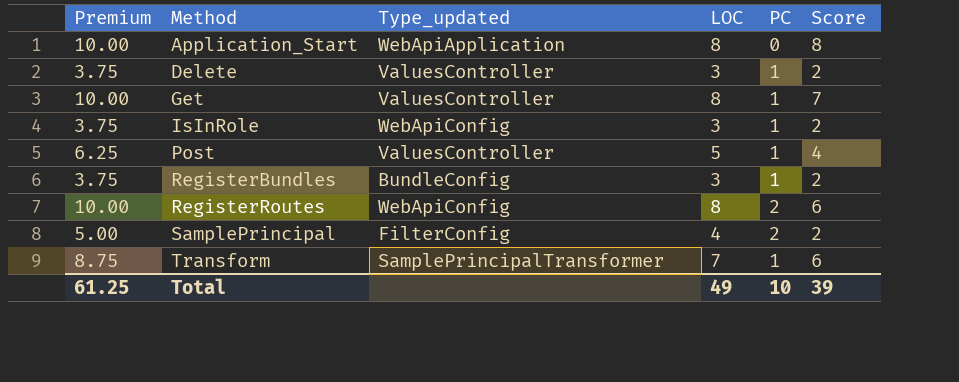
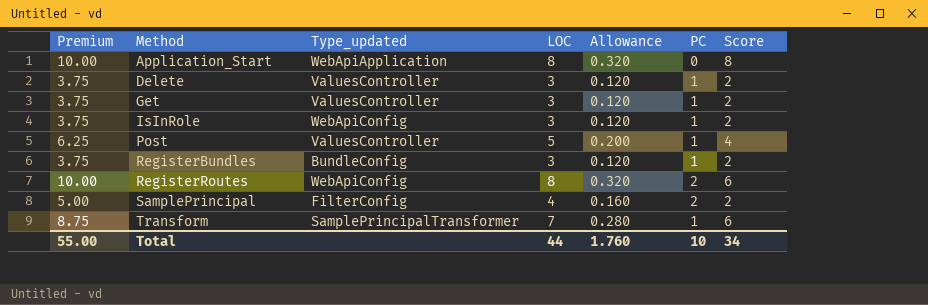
column Allowance | formula: none -> [LOC] * 0.04
Get | Premium: 10.00 -> 3.75
Get | LOC: 8 -> 3
Get | Score: 7 -> 2
Total | Premium: 61.25 -> 55.00
Total | LOC: 49 -> 44
Total | Score: 39 -> 34

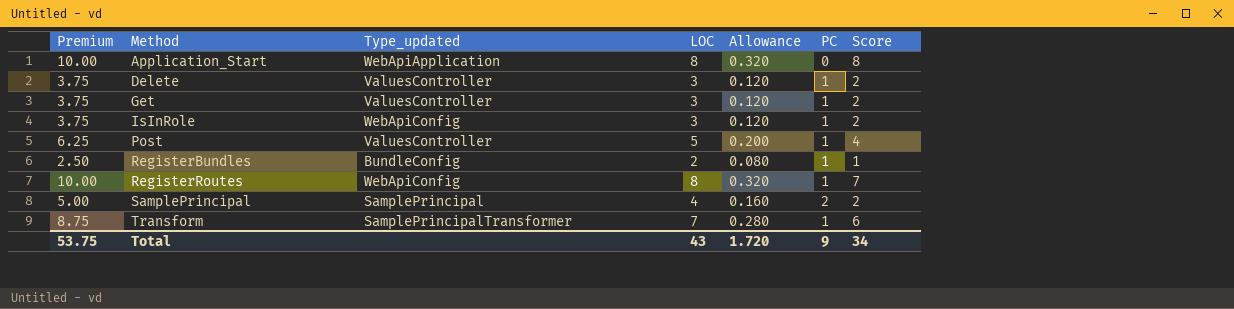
RegisterBundles | Premium: 3.75 -> 2.50
RegisterBundles | LOC: 3 -> 2
RegisterBundles | Allowance: 0.120 -> 0.080
RegisterBundles | Score: 2 -> 1
RegisterRoutes | PC: 2 -> 1
RegisterRoutes | Score: 6 -> 7
SamplePrincipal | Type_updated: FilterConfig -> SamplePrincipal
Total | Premium: 55.00 -> 53.75
Total | LOC: 44 -> 43
Total | Allowance: 1.760 -> 1.720
Total | PC: 10 -> 9

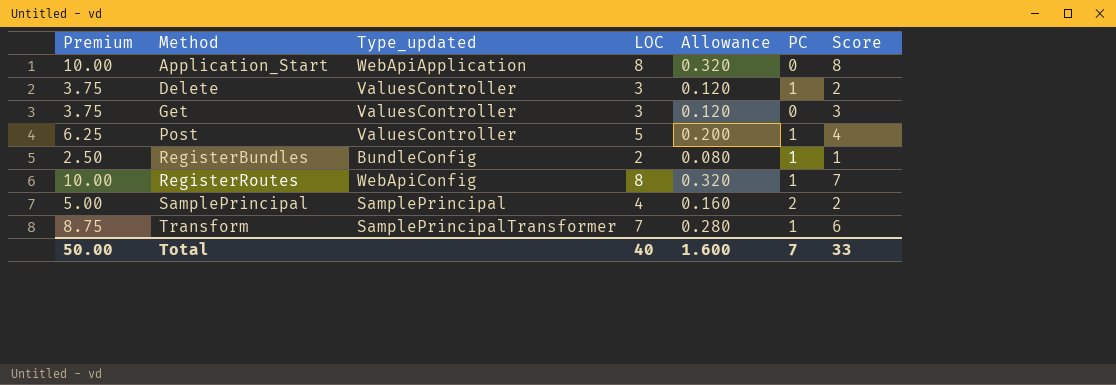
row IsInRole: 3.75 | WebApiConfig | 3 | 0.120 | 1 | 2 -> none
Get | PC: 1 -> 0
Get | Score: 2 -> 3
Total | Premium: 53.75 -> 50.00
Total | LOC: 43 -> 40
Total | Allowance: 1.720 -> 1.600
Total | PC: 9 -> 7
Total | Score: 34 -> 33

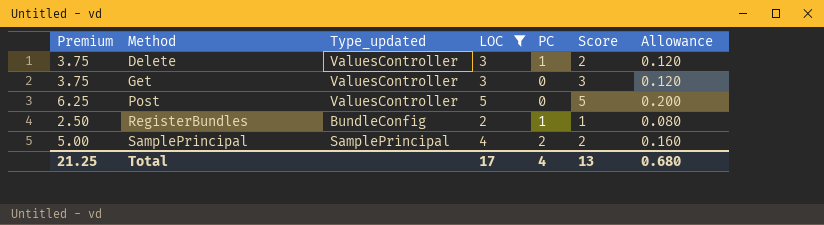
filter: none -> LOC <= 5
column Allowance | position: 5 -> 7
Post | PC: 1 -> 0
Post | Score: 4 -> 5
Total | Premium: 50.00 -> 21.25
Total | LOC: 40 -> 17
Total | PC: 7 -> 4
Total | Score: 33 -> 13
Total | Allowance: 1.600 -> 0.680

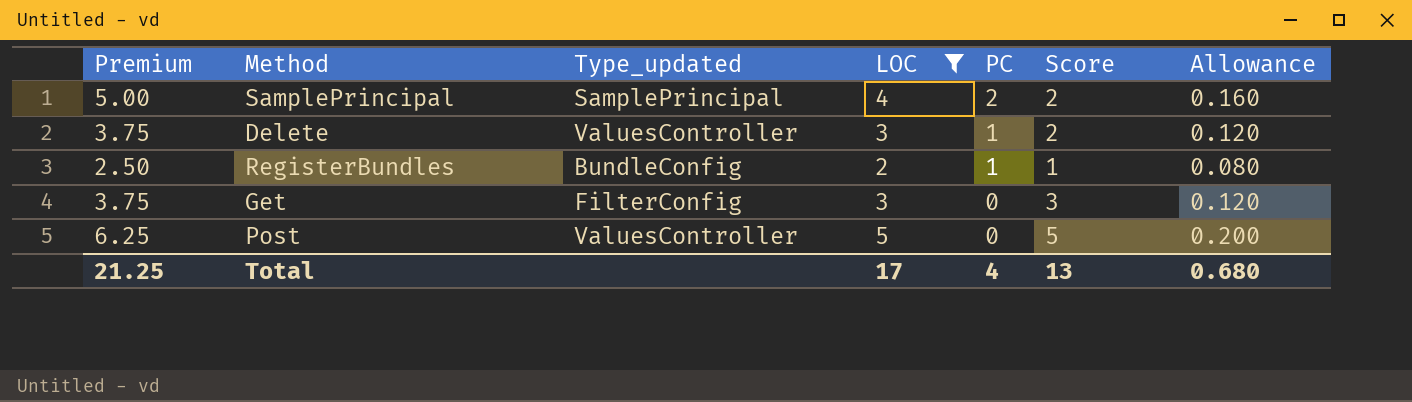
row order: Method ascending -> PC descending
Get | Type_updated: ValuesController -> FilterConfig

